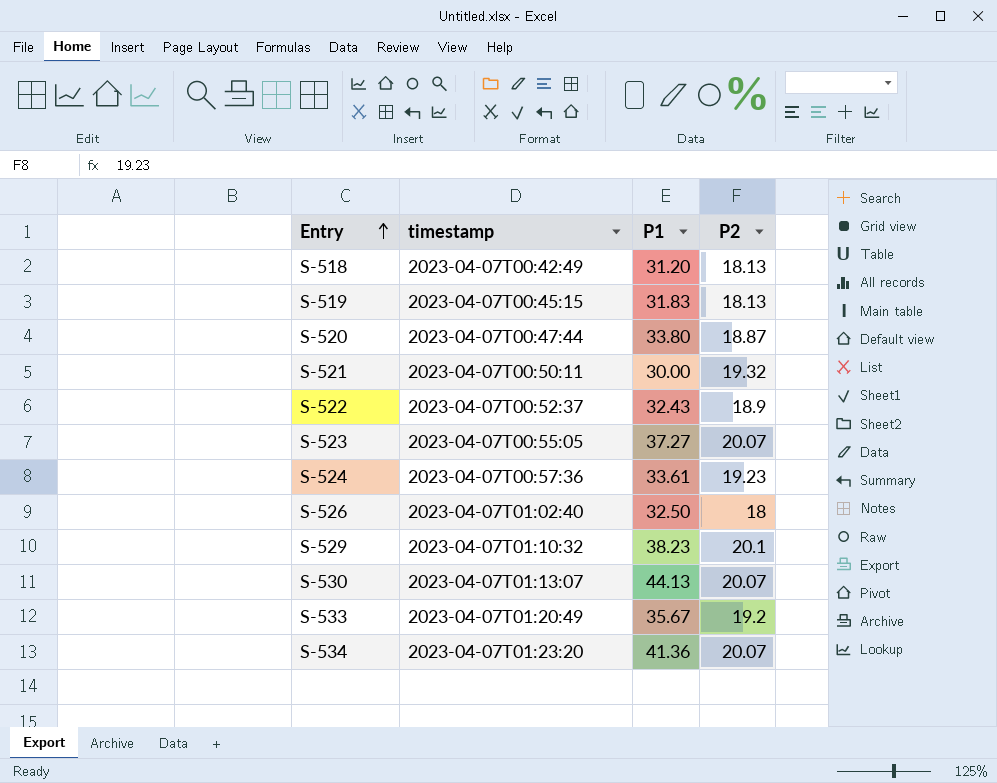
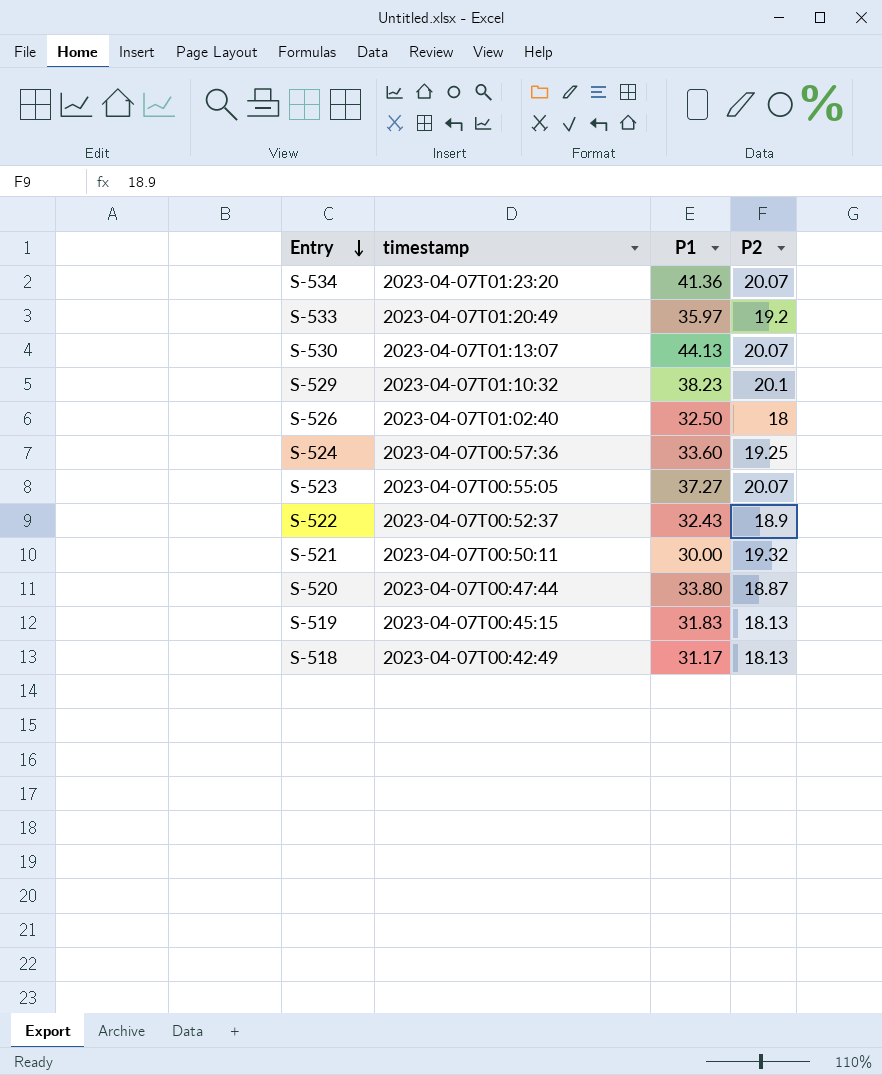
row order: Entry ascending -> Entry descending
S-533 | P1: 35.67 -> 35.97
S-524 | P1: 33.61 -> 33.60
S-524 | P2: 19.23 -> 19.25
S-518 | P1: 31.20 -> 31.17

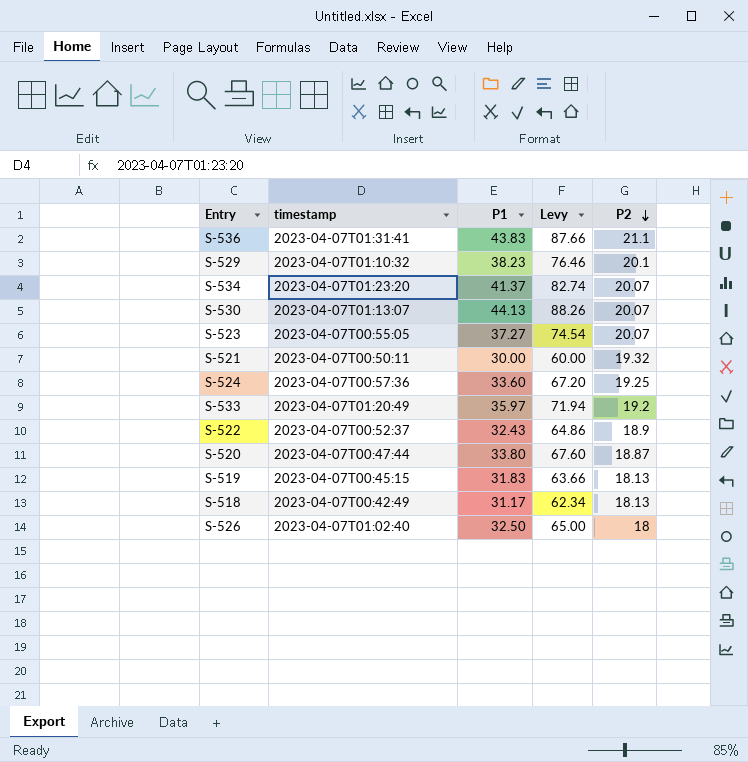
row order: Entry descending -> P2 descending
column Levy | formula: none -> [P1] * 2
row S-536: none -> 2023-04-07T01:31:41 | 43.83 | 87.66 | 21.1
S-534 | P1: 41.36 -> 41.37

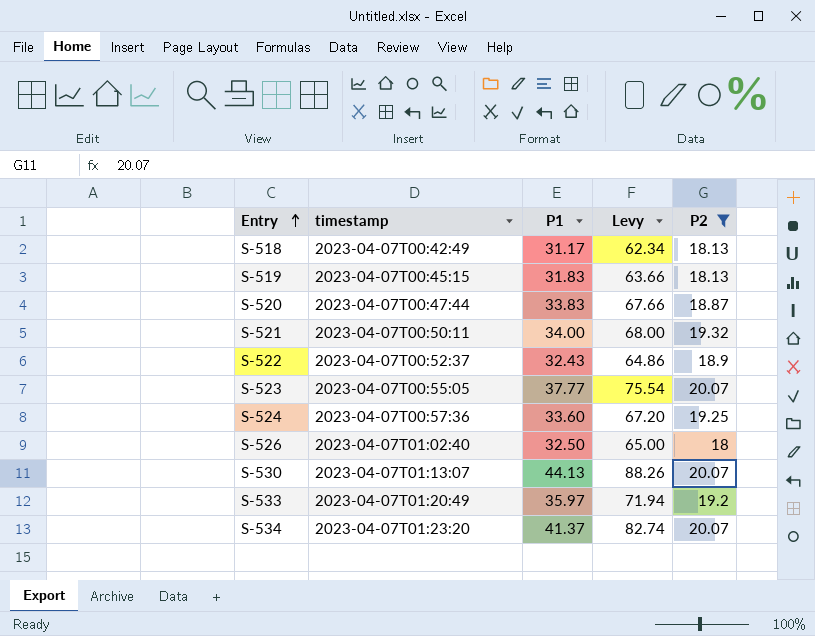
filter: none -> P2 <= 20.07
row order: P2 descending -> Entry ascending
S-520 | P1: 33.80 -> 33.83
S-520 | Levy: 67.60 -> 67.66
S-521 | P1: 30.00 -> 34.00
S-521 | Levy: 60.00 -> 68.00
S-523 | P1: 37.27 -> 37.77
S-523 | Levy: 74.54 -> 75.54

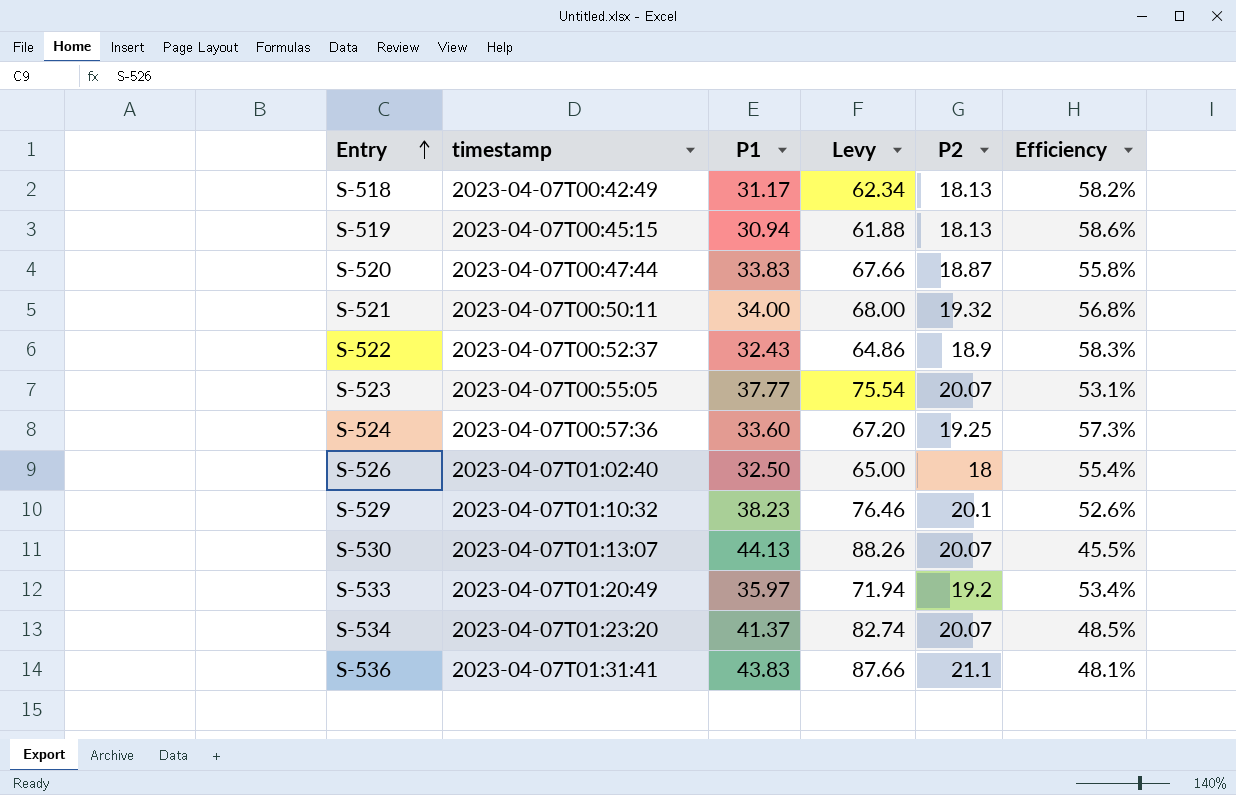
filter: P2 <= 20.07 -> none
column Efficiency | formula: none -> [P2] / [P1]
S-519 | P1: 31.83 -> 30.94
S-519 | Levy: 63.66 -> 61.88

